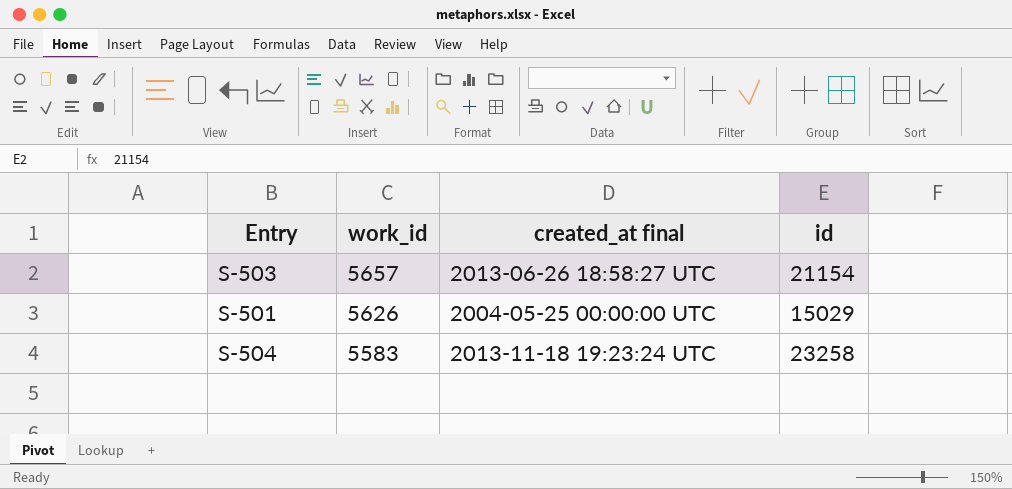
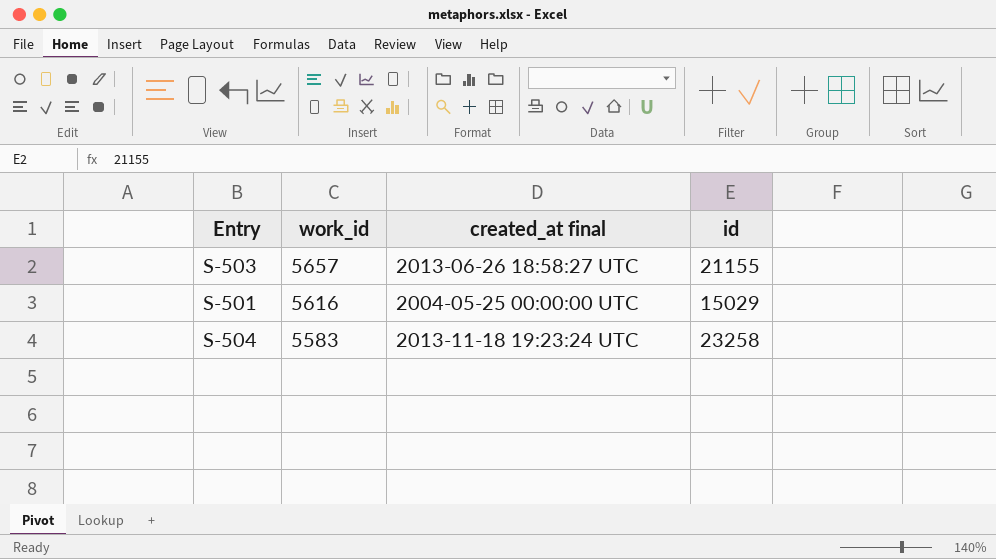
S-503 | id: 21154 -> 21155
S-501 | work_id: 5626 -> 5616

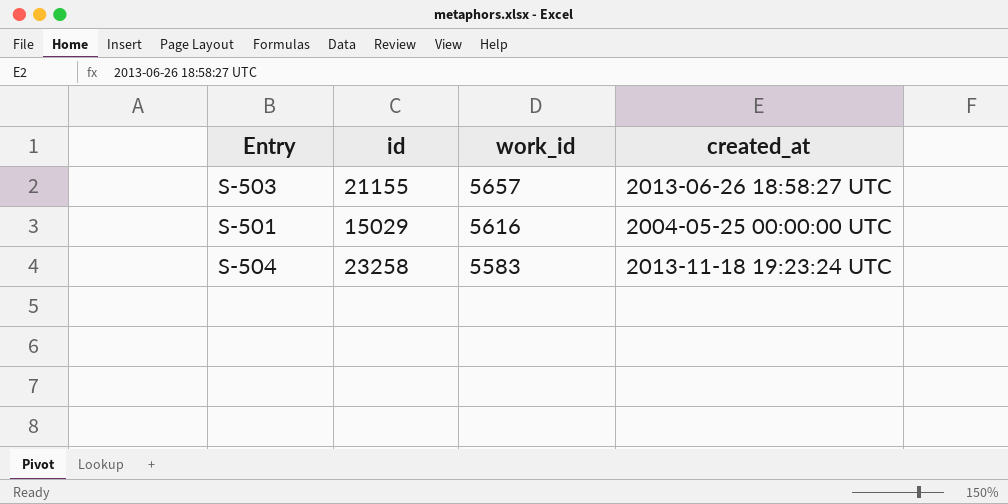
column id | position: 4 -> 2
column name: created_at final -> created_at

